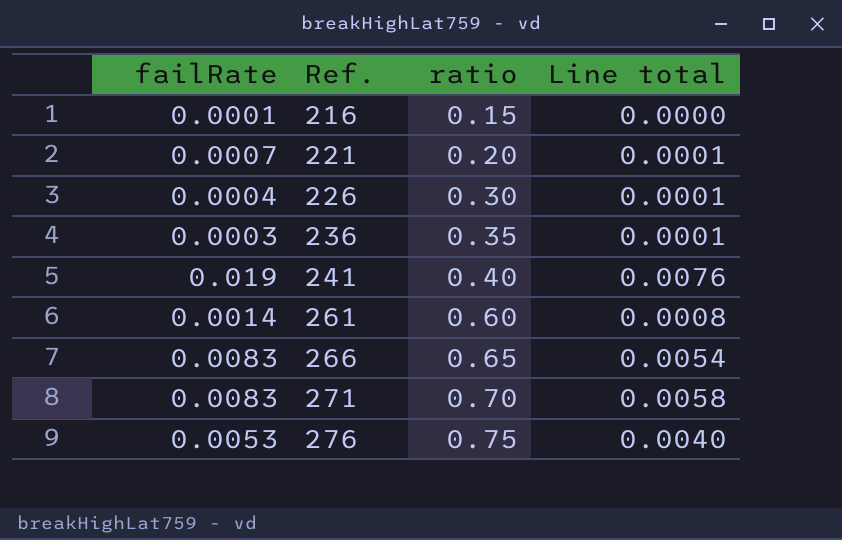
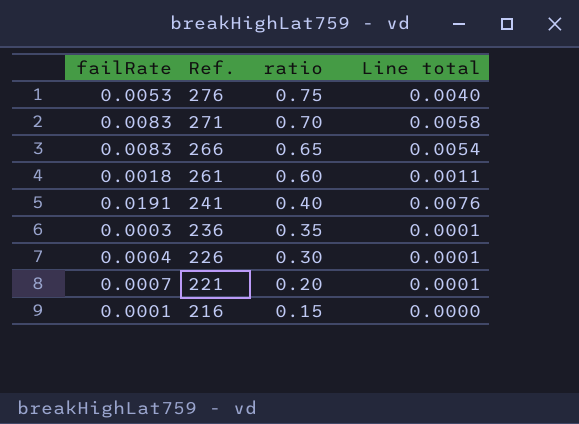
row order: Ref. ascending -> Ref. descending
261 | failRate: 0.0014 -> 0.0018
261 | Line total: 0.0008 -> 0.0011
241 | failRate: 0.019 -> 0.0191

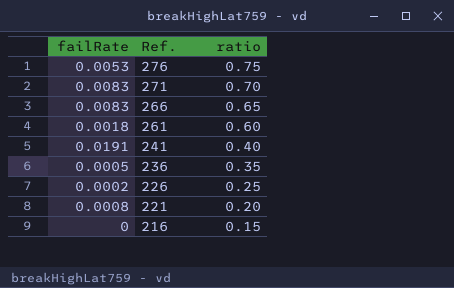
column Line total | formula: [failRate] * [ratio] -> none
236 | failRate: 0.0003 -> 0.0005
226 | failRate: 0.0004 -> 0.0002
226 | ratio: 0.30 -> 0.25
221 | failRate: 0.0007 -> 0.0008
216 | failRate: 0.0001 -> 0

